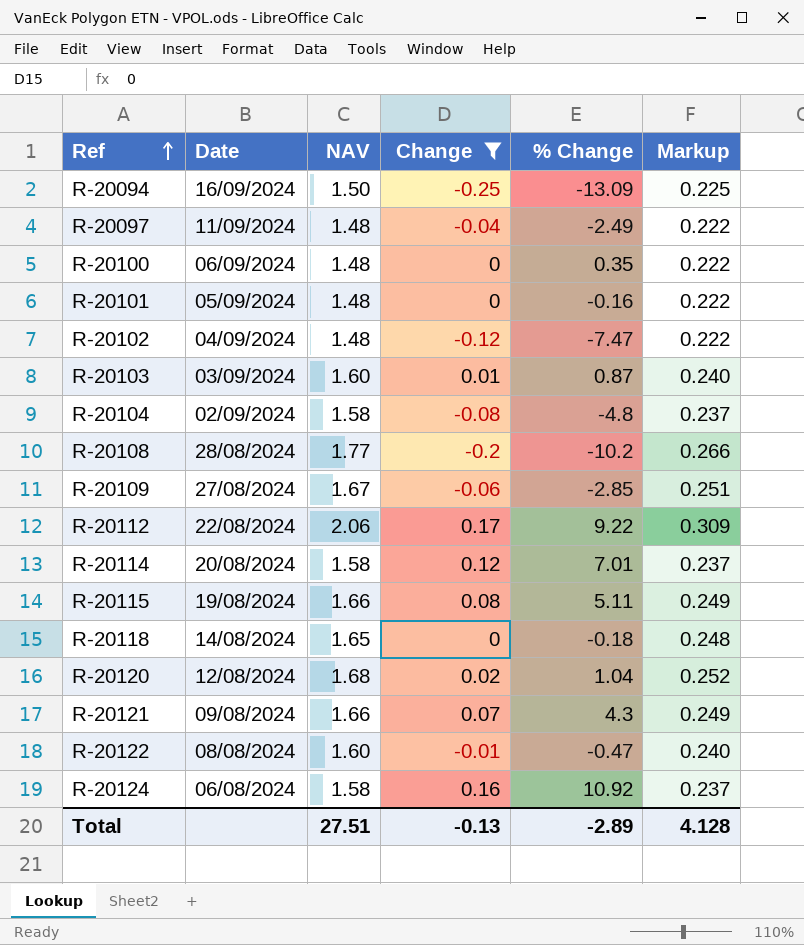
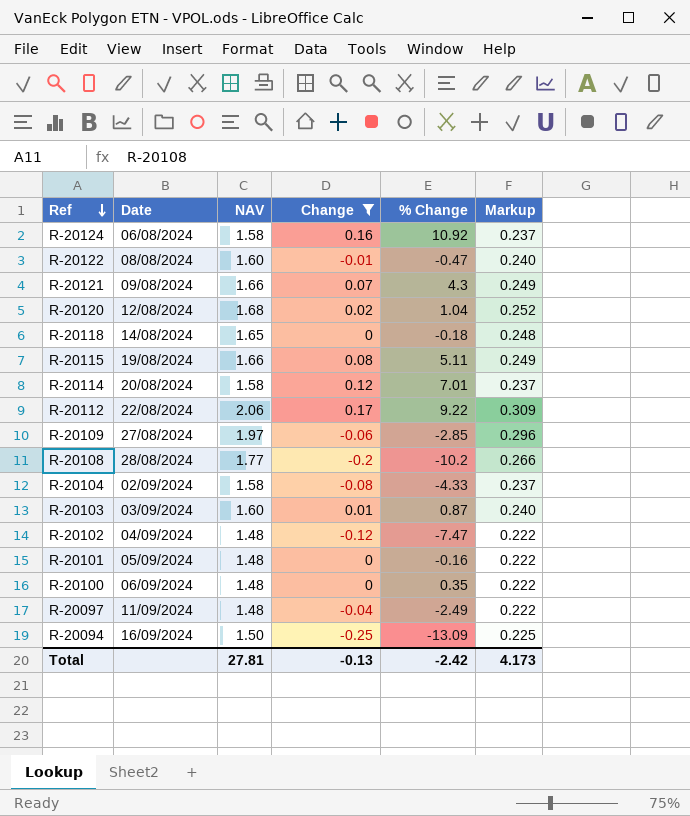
row order: Ref ascending -> Ref descending
R-20109 | NAV: 1.67 -> 1.97
R-20109 | Markup: 0.251 -> 0.296
R-20104 | % Change: -4.8 -> -4.33
Total | NAV: 27.51 -> 27.81
Total | % Change: -2.89 -> -2.42
Total | Markup: 4.128 -> 4.173

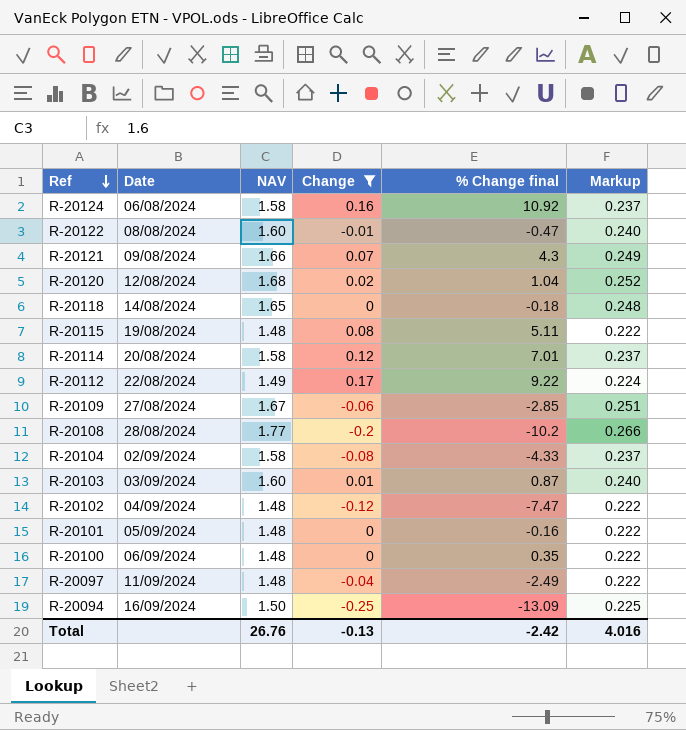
column name: % Change -> % Change final
R-20115 | NAV: 1.66 -> 1.48
R-20115 | Markup: 0.249 -> 0.222
R-20112 | NAV: 2.06 -> 1.49
R-20112 | Markup: 0.309 -> 0.224
R-20109 | NAV: 1.97 -> 1.67
R-20109 | Markup: 0.296 -> 0.251
Total | NAV: 27.81 -> 26.76
Total | Markup: 4.173 -> 4.016

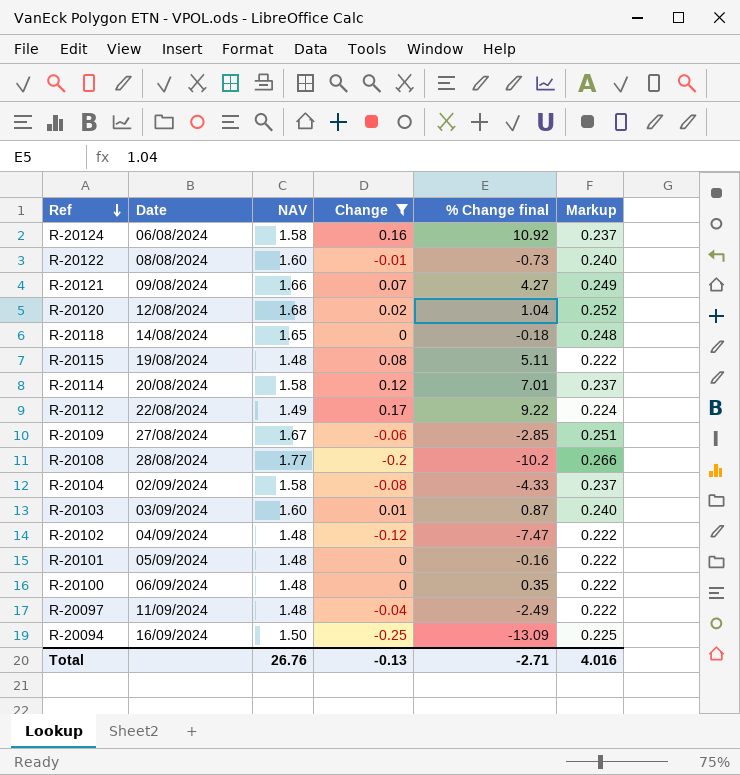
R-20122 | % Change final: -0.47 -> -0.73
R-20121 | % Change final: 4.3 -> 4.27
Total | % Change final: -2.42 -> -2.71

